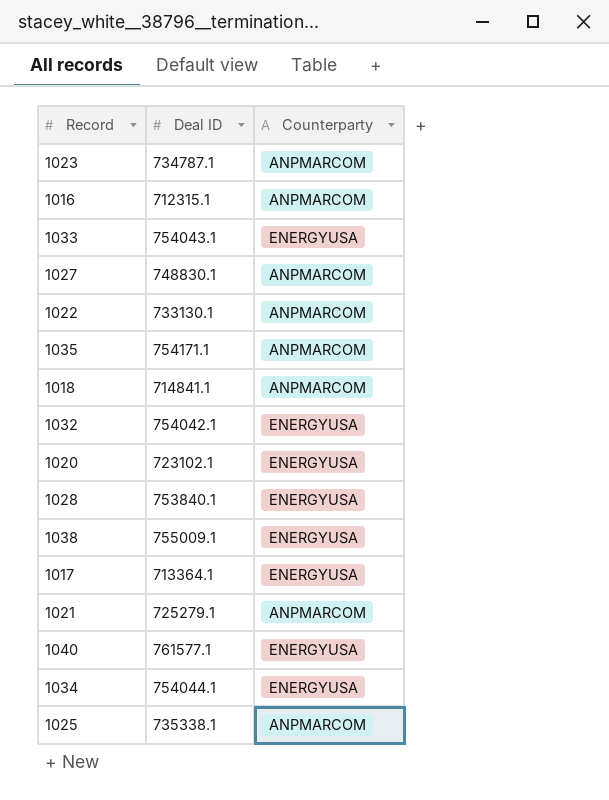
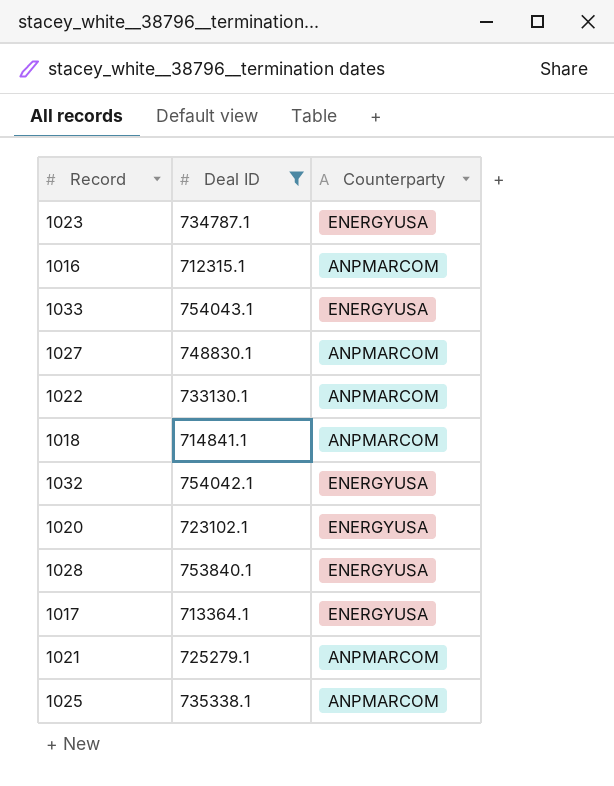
filter: none -> Deal ID <= 754043.1
1023 | Counterparty: ANPMARCOM -> ENERGYUSA

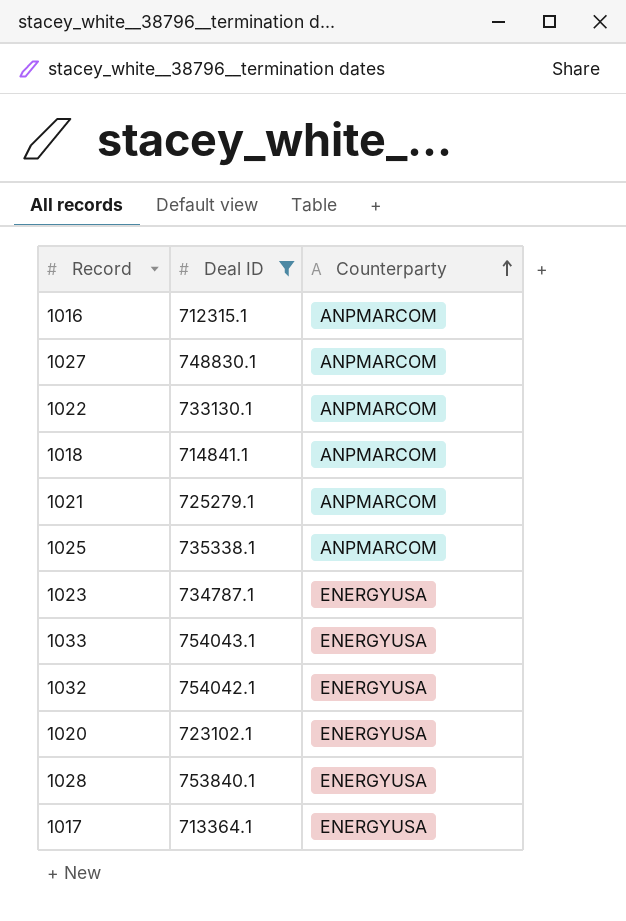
row order: none -> Counterparty ascending

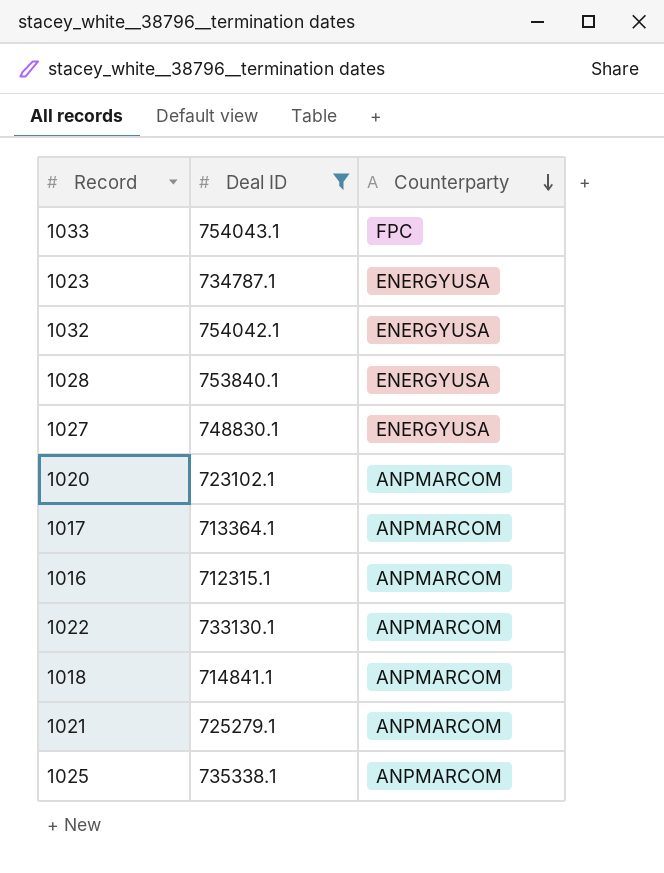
row order: Counterparty ascending -> Counterparty descending
1033 | Counterparty: ENERGYUSA -> FPC
1027 | Counterparty: ANPMARCOM -> ENERGYUSA
1020 | Counterparty: ENERGYUSA -> ANPMARCOM
1017 | Counterparty: ENERGYUSA -> ANPMARCOM

